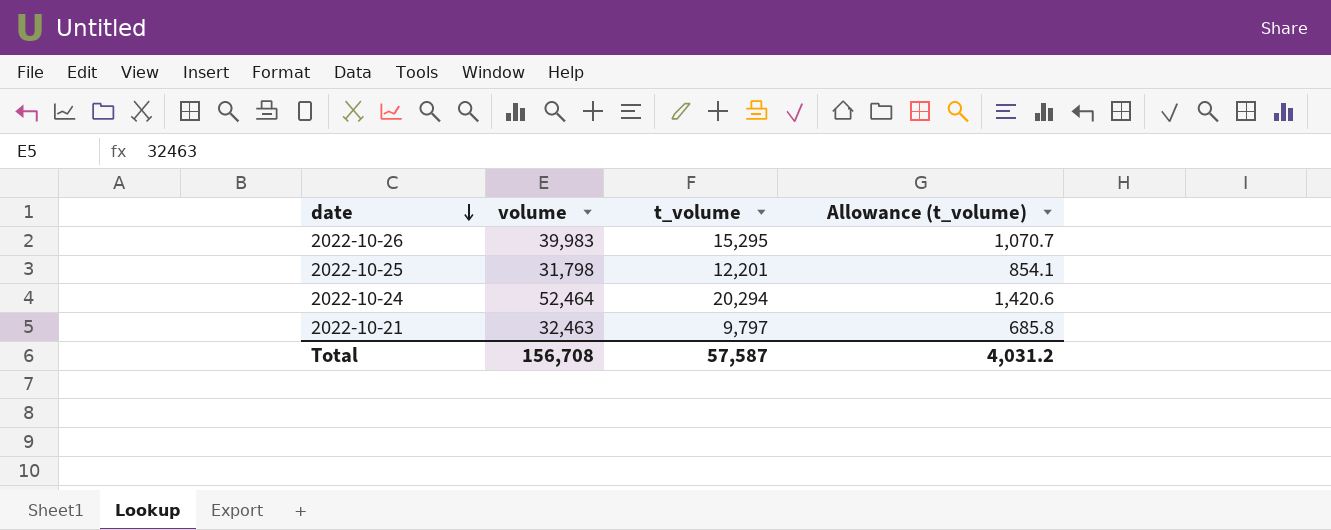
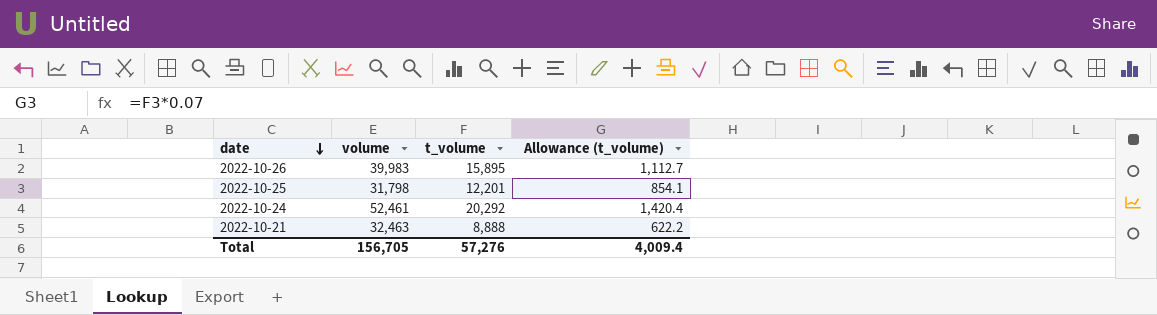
2022-10-26 | t_volume: 15,295 -> 15,895
2022-10-26 | Allowance (t_volume): 1,070.7 -> 1,112.7
2022-10-24 | volume: 52,464 -> 52,461
2022-10-24 | t_volume: 20,294 -> 20,292
2022-10-24 | Allowance (t_volume): 1,420.6 -> 1,420.4
2022-10-21 | t_volume: 9,797 -> 8,888
2022-10-21 | Allowance (t_volume): 685.8 -> 622.2
Total | volume: 156,708 -> 156,705
Total | t_volume: 57,587 -> 57,276
Total | Allowance (t_volume): 4,031.2 -> 4,009.4

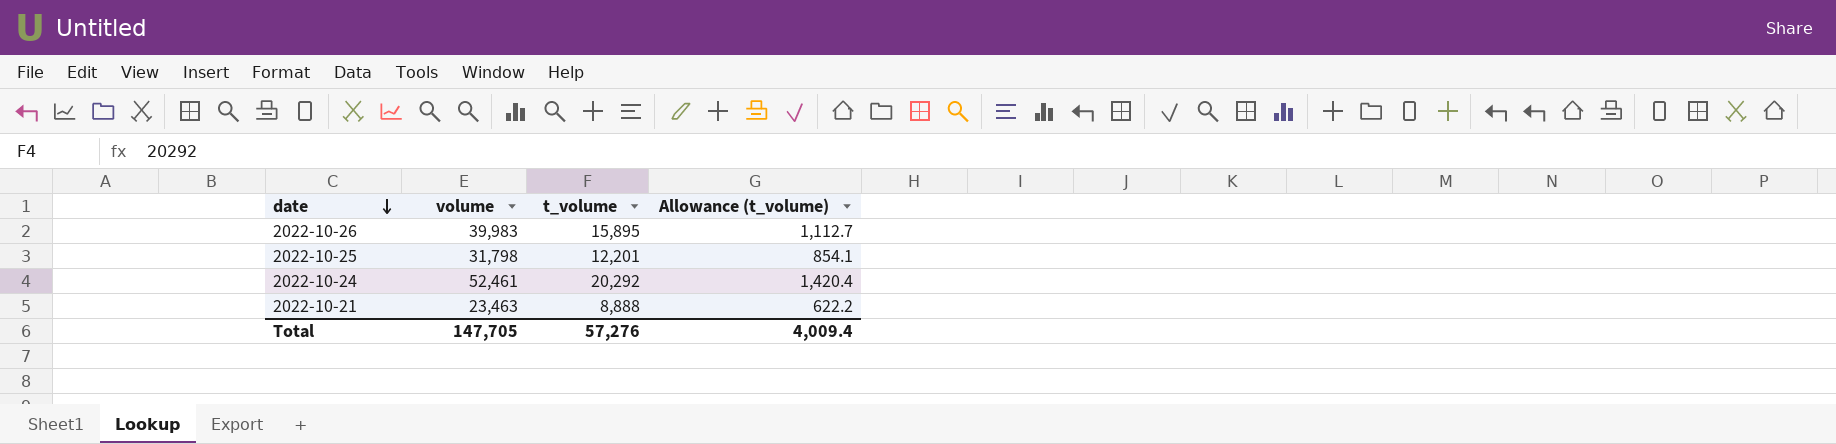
2022-10-21 | volume: 32,463 -> 23,463
Total | volume: 156,705 -> 147,705

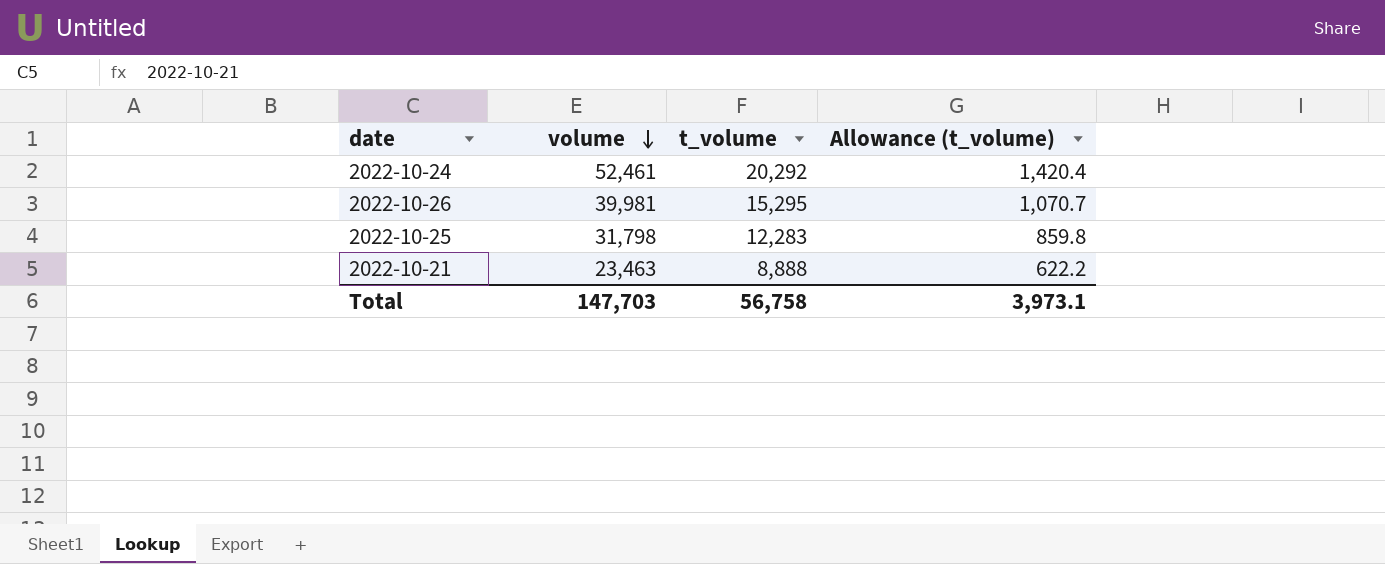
row order: date descending -> volume descending
2022-10-26 | volume: 39,983 -> 39,981
2022-10-26 | t_volume: 15,895 -> 15,295
2022-10-26 | Allowance (t_volume): 1,112.7 -> 1,070.7
2022-10-25 | t_volume: 12,201 -> 12,283
2022-10-25 | Allowance (t_volume): 854.1 -> 859.8
Total | volume: 147,705 -> 147,703
Total | t_volume: 57,276 -> 56,758
Total | Allowance (t_volume): 4,009.4 -> 3,973.1

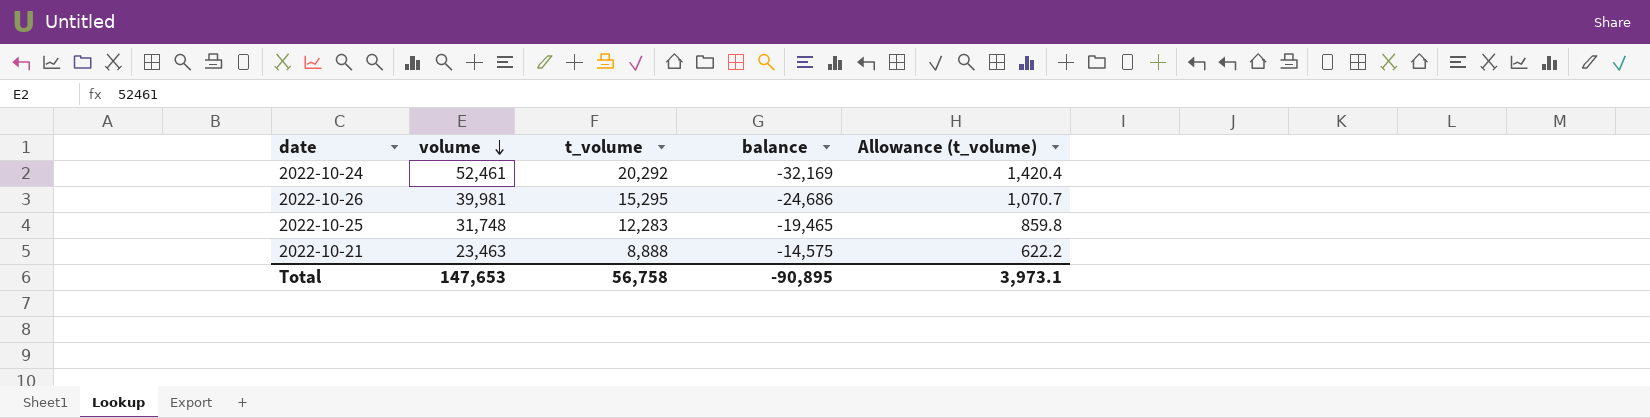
column balance | formula: none -> [t_volume] - [volume]
2022-10-25 | volume: 31,798 -> 31,748
Total | volume: 147,703 -> 147,653

